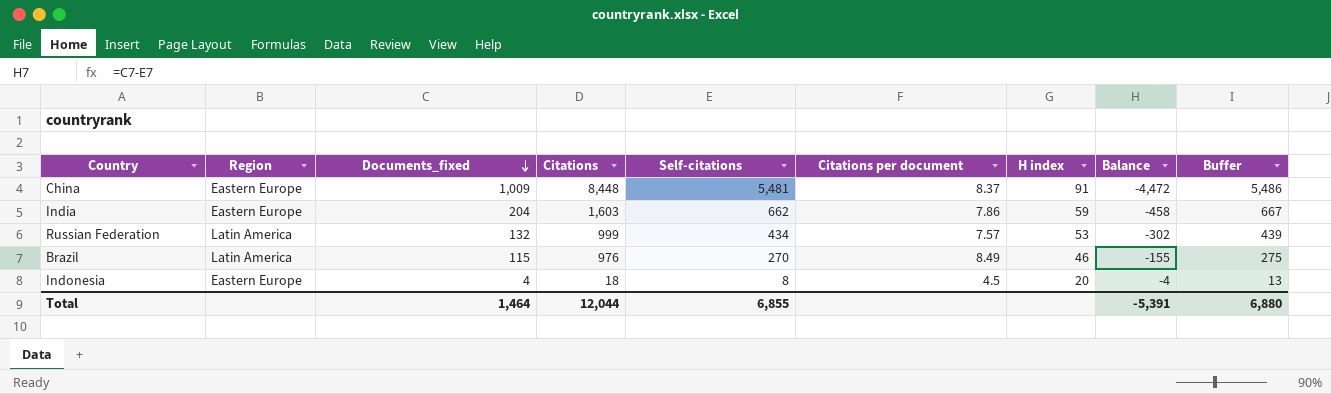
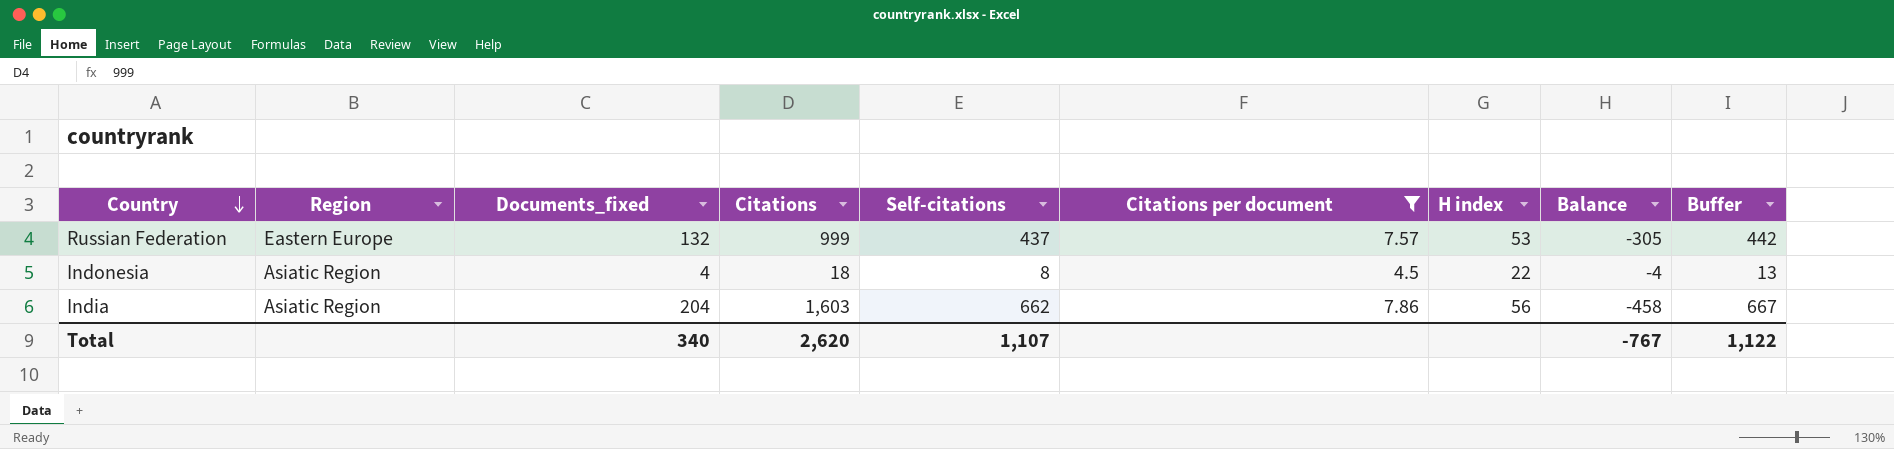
filter: none -> Citations per document <= 7.86
row order: Documents_fixed descending -> Country descending
Russian Federation | Region: Latin America -> Eastern Europe
Russian Federation | Self-citations: 434 -> 437
Russian Federation | Balance: -302 -> -305
Russian Federation | Buffer: 439 -> 442
Indonesia | Region: Eastern Europe -> Asiatic Region
Indonesia | H index: 20 -> 22
India | Region: Eastern Europe -> Asiatic Region
India | H index: 59 -> 56
Total | Documents_fixed: 1,464 -> 340
Total | Citations: 12,044 -> 2,620
Total | Self-citations: 6,855 -> 1,107
Total | Balance: -5,391 -> -767
Total | Buffer: 6,880 -> 1,122

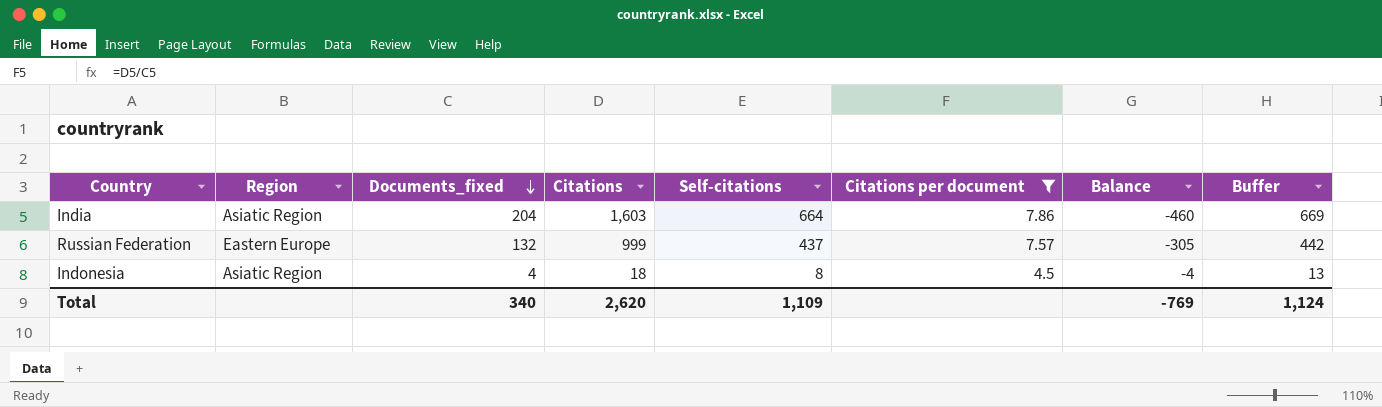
row order: Country descending -> Documents_fixed descending
column H index | position: 7 -> none
India | Self-citations: 662 -> 664
India | Balance: -458 -> -460
India | Buffer: 667 -> 669
Total | Self-citations: 1,107 -> 1,109
Total | Balance: -767 -> -769
Total | Buffer: 1,122 -> 1,124

